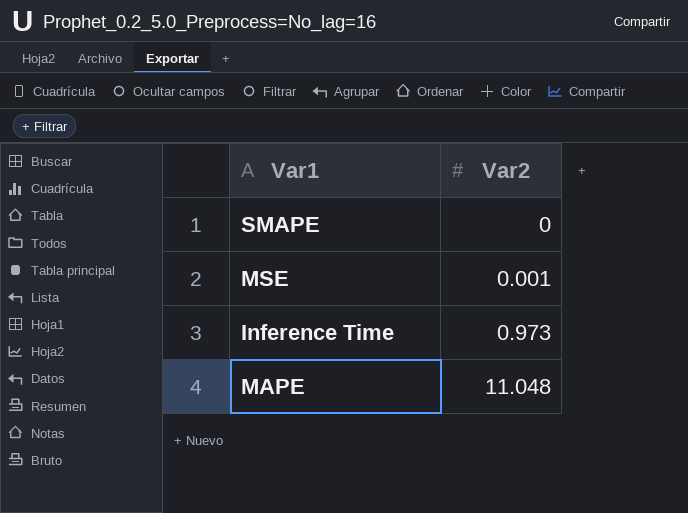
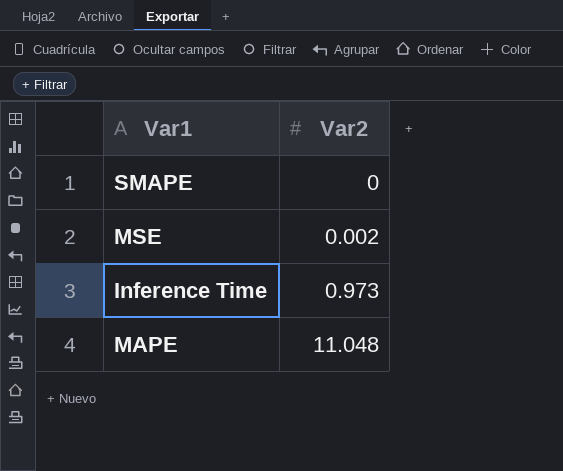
MSE | Var2: 0.001 -> 0.002

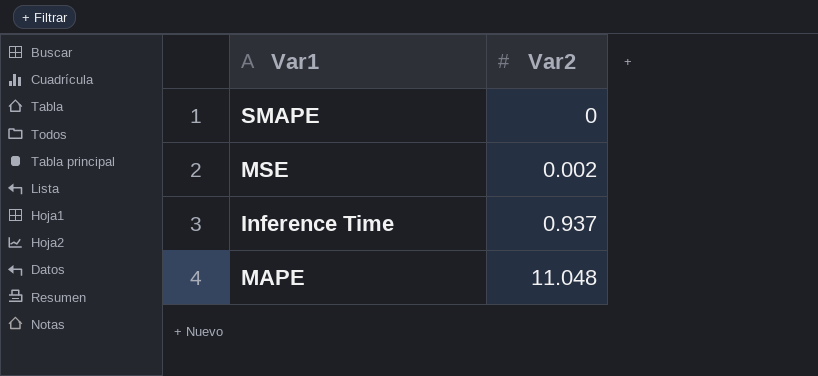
Inference Time | Var2: 0.973 -> 0.937

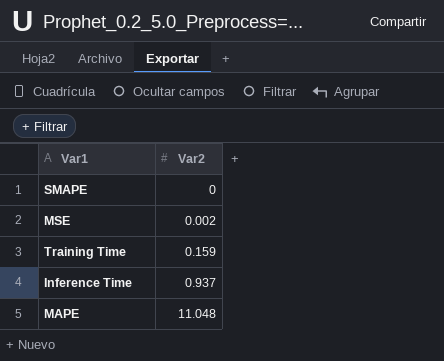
row Training Time: none -> 0.159

